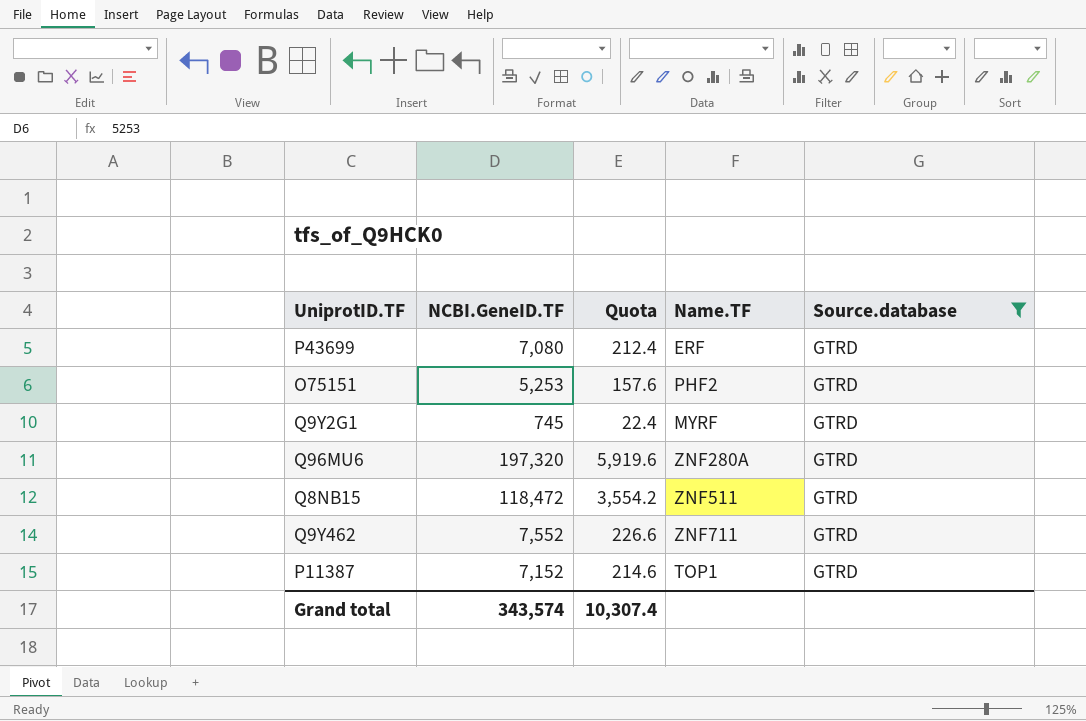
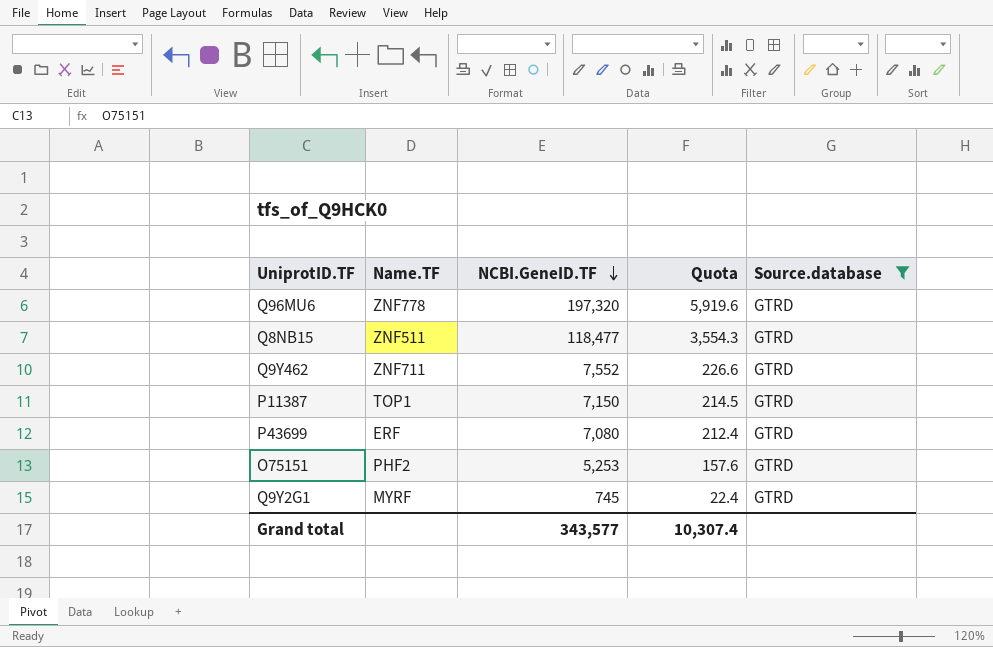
row order: none -> NCBI.GeneID.TF descending
column Name.TF | position: 4 -> 2
Q96MU6 | Name.TF: ZNF280A -> ZNF778
Q8NB15 | NCBI.GeneID.TF: 118,472 -> 118,477
Q8NB15 | Quota: 3,554.2 -> 3,554.3
P11387 | NCBI.GeneID.TF: 7,152 -> 7,150
P11387 | Quota: 214.6 -> 214.5
Grand total | NCBI.GeneID.TF: 343,574 -> 343,577

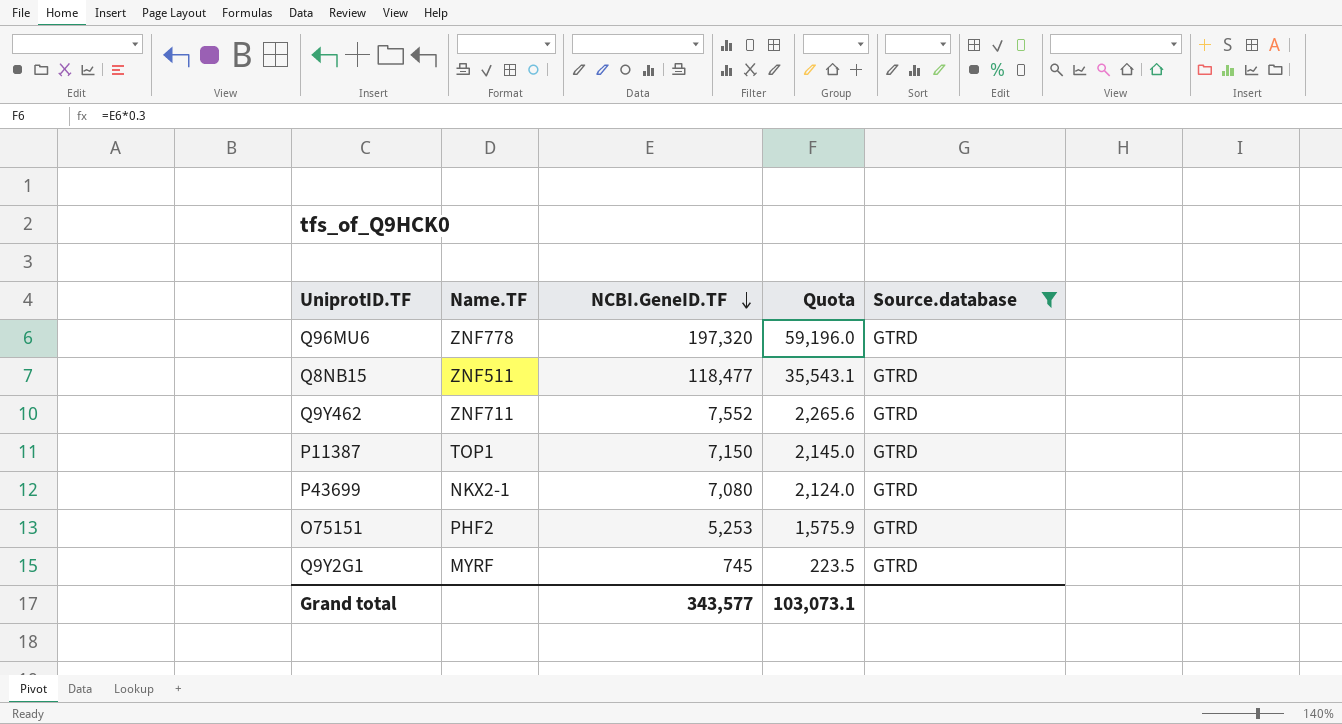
column Quota | formula: [NCBI.GeneID.TF] * 0.03 -> [NCBI.GeneID.TF] * 0.3
P43699 | Name.TF: ERF -> NKX2-1
Grand total | Quota: 10,307.4 -> 103,073.1

